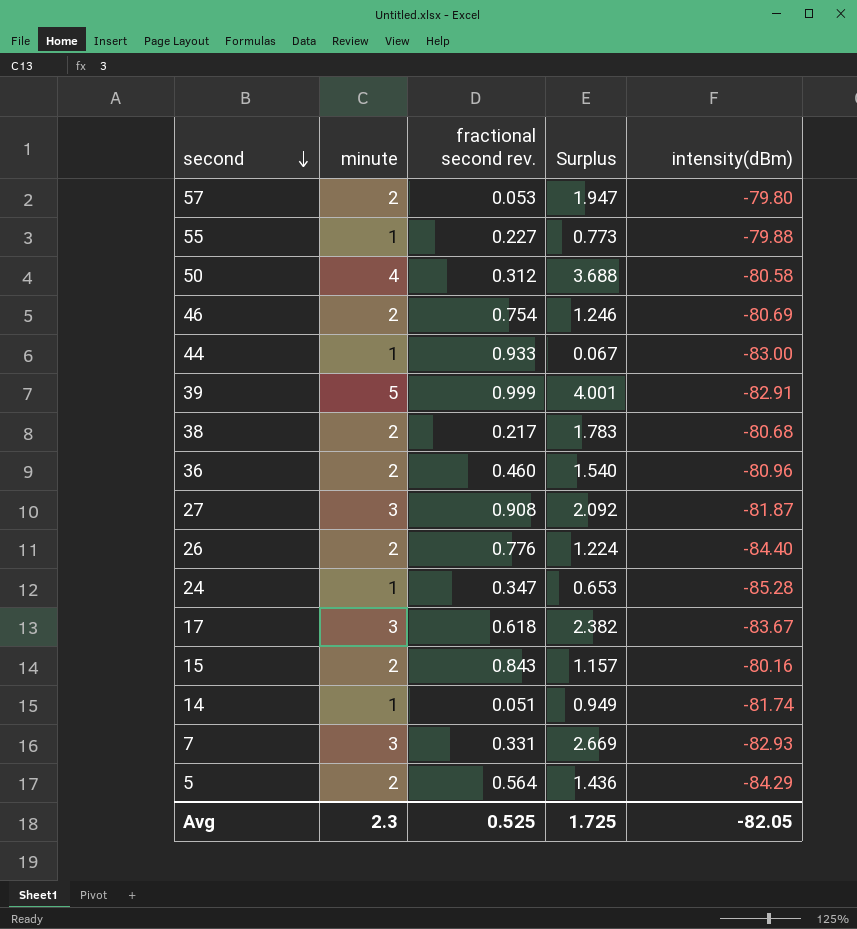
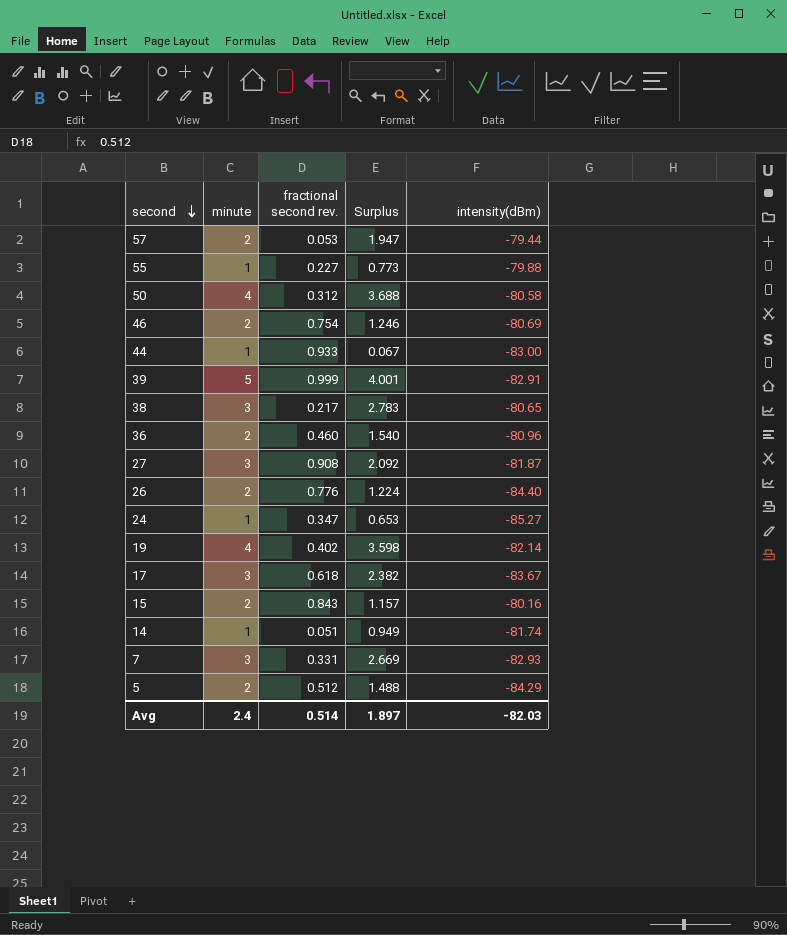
57 | intensity(dBm): -79.80 -> -79.44
38 | minute: 2 -> 3
38 | Surplus: 1.783 -> 2.783
38 | intensity(dBm): -80.68 -> -80.65
24 | intensity(dBm): -85.28 -> -85.27
row 19: none -> 4 | 0.402 | 3.598 | -82.14
5 | fractional second rev.: 0.564 -> 0.512
5 | Surplus: 1.436 -> 1.488
Avg | minute: 2.3 -> 2.4
Avg | fractional second rev.: 0.525 -> 0.514
Avg | Surplus: 1.725 -> 1.897
Avg | intensity(dBm): -82.05 -> -82.03

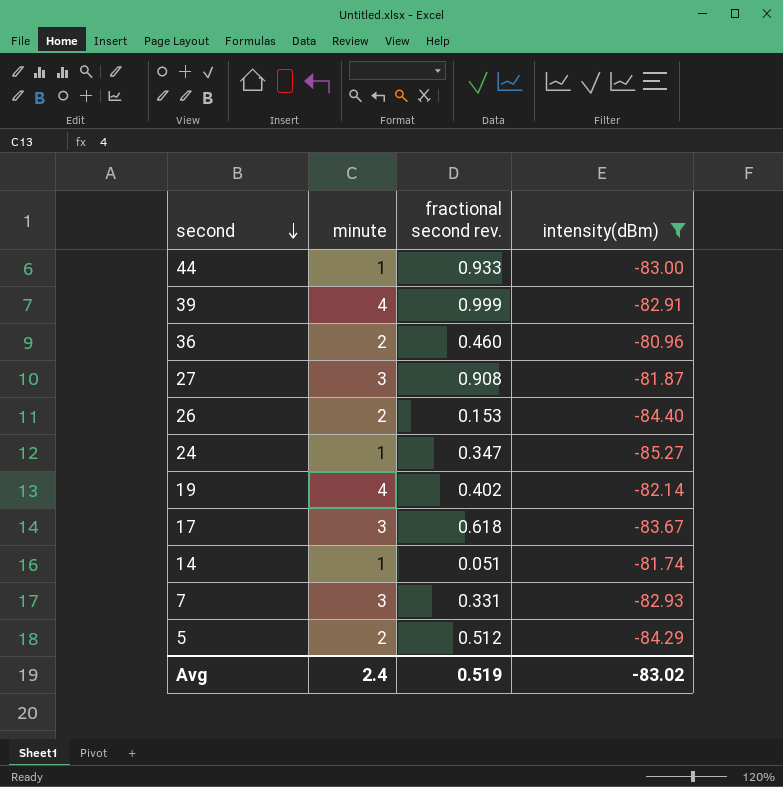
filter: none -> intensity(dBm) <= -80.96
column Surplus | formula: [minute] - [fractional second rev.] -> none
39 | minute: 5 -> 4
26 | fractional second rev.: 0.776 -> 0.153
Avg | fractional second rev.: 0.514 -> 0.519
Avg | intensity(dBm): -82.03 -> -83.02

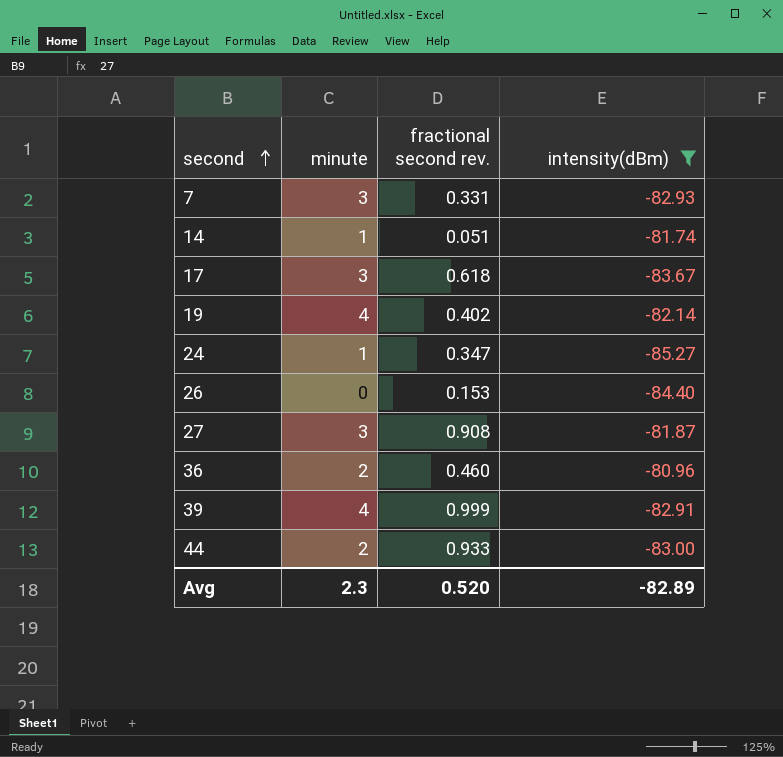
row order: second descending -> second ascending
row 5: 2 | 0.512 | -84.29 -> none
26 | minute: 2 -> 0
44 | minute: 1 -> 2
Avg | minute: 2.4 -> 2.3
Avg | fractional second rev.: 0.519 -> 0.520
Avg | intensity(dBm): -83.02 -> -82.89

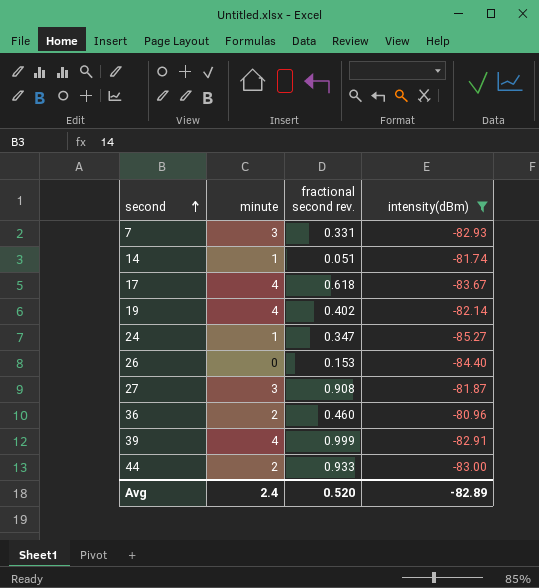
17 | minute: 3 -> 4
Avg | minute: 2.3 -> 2.4

